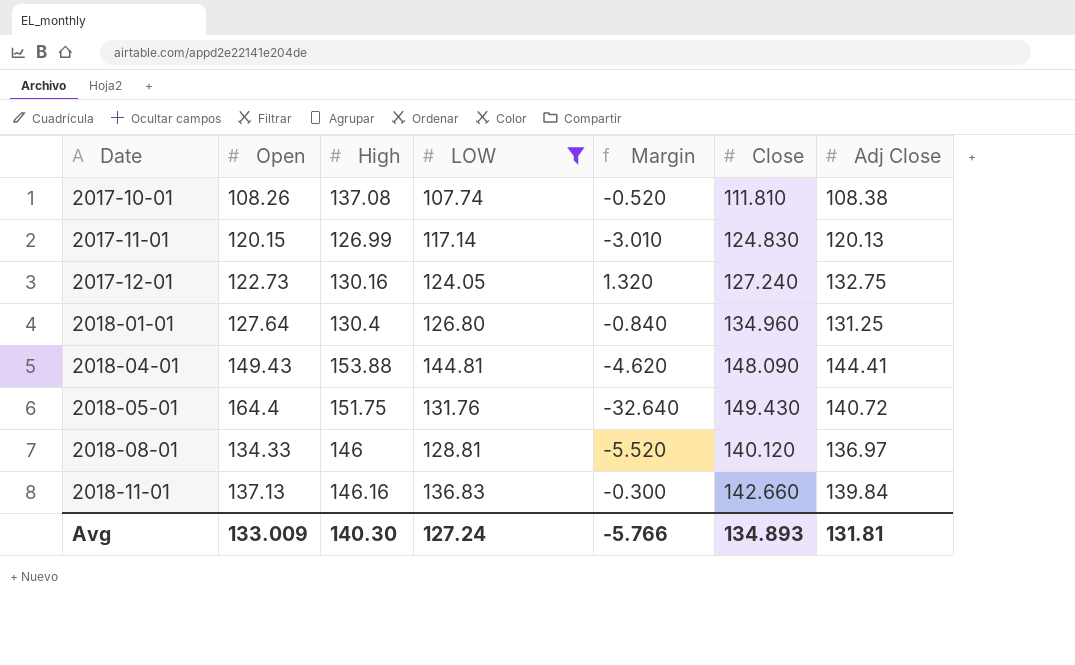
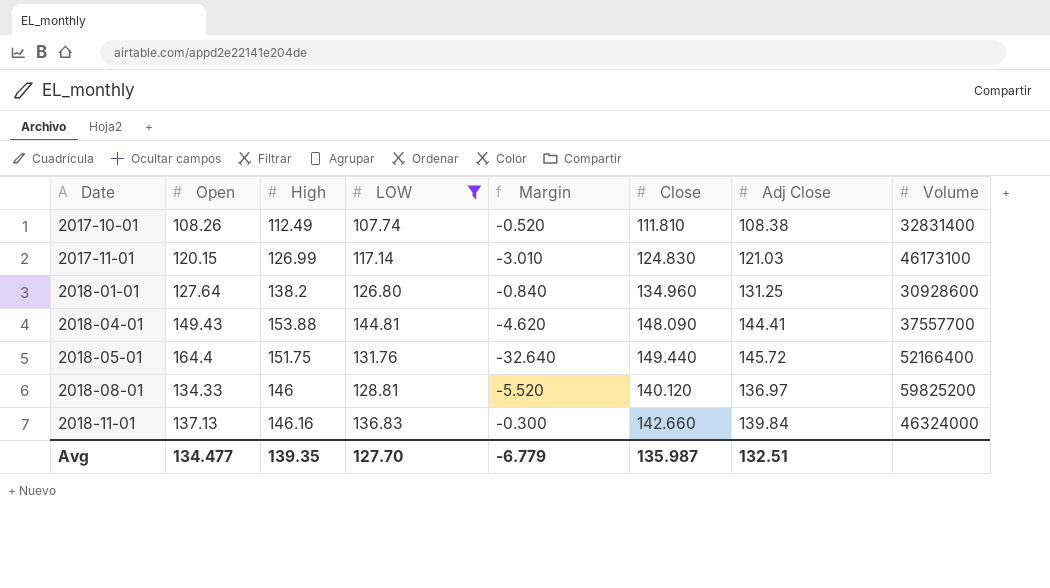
column Volume | position: none -> 8
row 2017-12-01: 122.73 | 130.16 | 124.05 | 1.320 | 127.240 | 132.75 -> none
2017-10-01 | High: 137.08 -> 112.49
2017-11-01 | Adj Close: 120.13 -> 121.03
2018-01-01 | High: 130.4 -> 138.2
2018-05-01 | Close: 149.430 -> 149.440
2018-05-01 | Adj Close: 140.72 -> 145.72
Avg | Open: 133.009 -> 134.477
Avg | High: 140.30 -> 139.35
Avg | LOW: 127.24 -> 127.70
Avg | Margin: -5.766 -> -6.779
Avg | Close: 134.893 -> 135.987
Avg | Adj Close: 131.81 -> 132.51

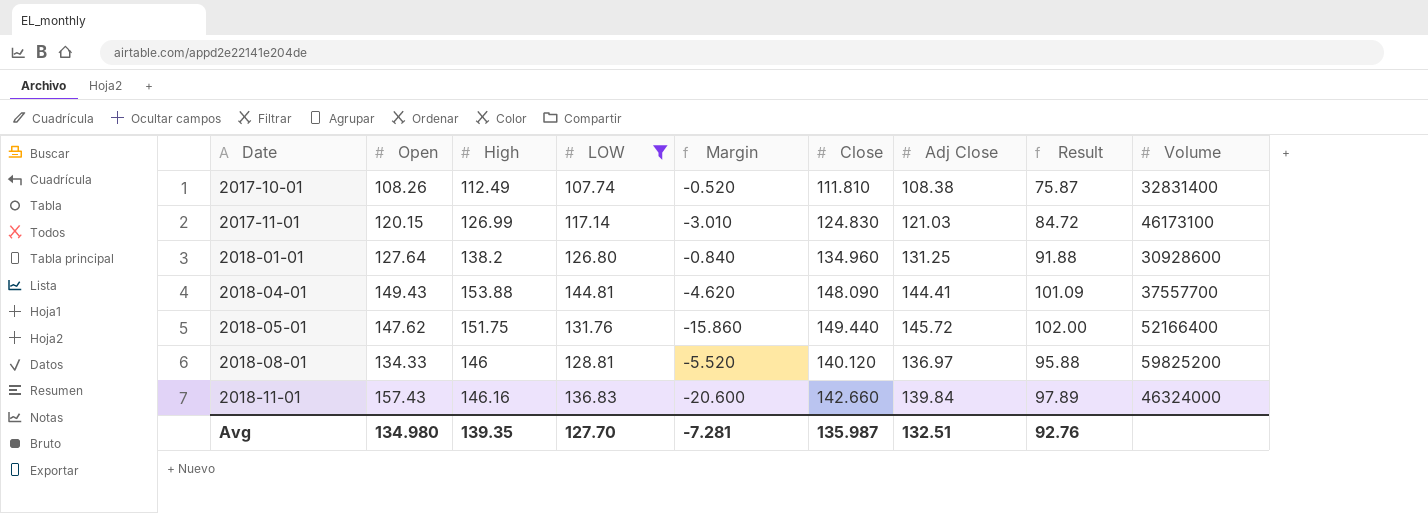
column Result | formula: none -> [Adj Close] * 0.7
2018-05-01 | Open: 164.4 -> 147.62
2018-05-01 | Margin: -32.640 -> -15.860
2018-11-01 | Open: 137.13 -> 157.43
2018-11-01 | Margin: -0.300 -> -20.600
Avg | Open: 134.477 -> 134.980
Avg | Margin: -6.779 -> -7.281

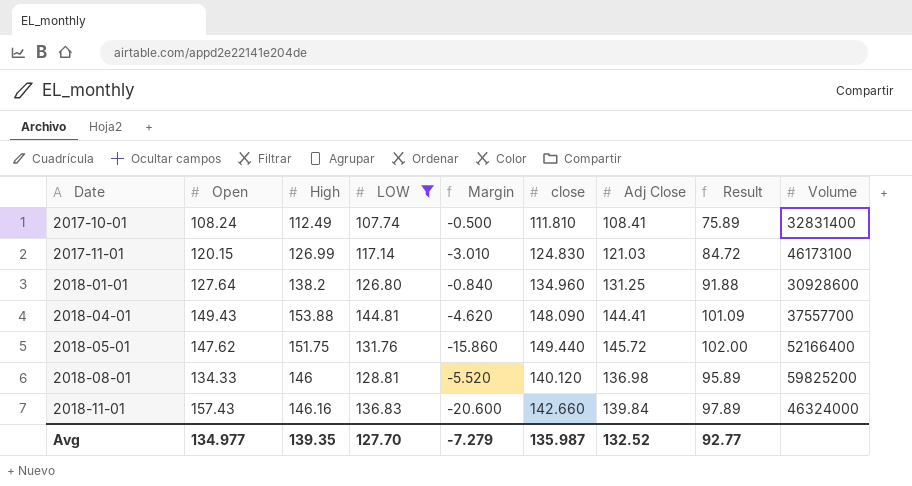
column name: Close -> close
2017-10-01 | Open: 108.26 -> 108.24
2017-10-01 | Margin: -0.520 -> -0.500
2017-10-01 | Adj Close: 108.38 -> 108.41
2017-10-01 | Result: 75.87 -> 75.89
2018-08-01 | Adj Close: 136.97 -> 136.98
2018-08-01 | Result: 95.88 -> 95.89
Avg | Open: 134.980 -> 134.977
Avg | Margin: -7.281 -> -7.279
Avg | Adj Close: 132.51 -> 132.52
Avg | Result: 92.76 -> 92.77

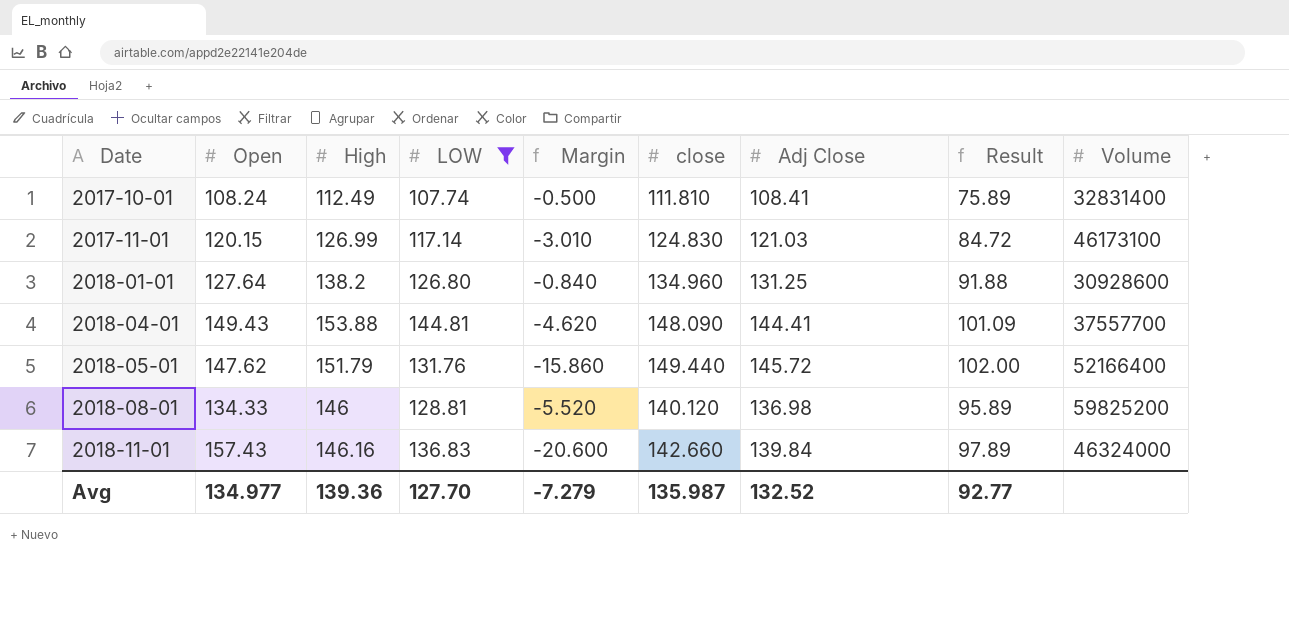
2018-05-01 | High: 151.75 -> 151.79
Avg | High: 139.35 -> 139.36

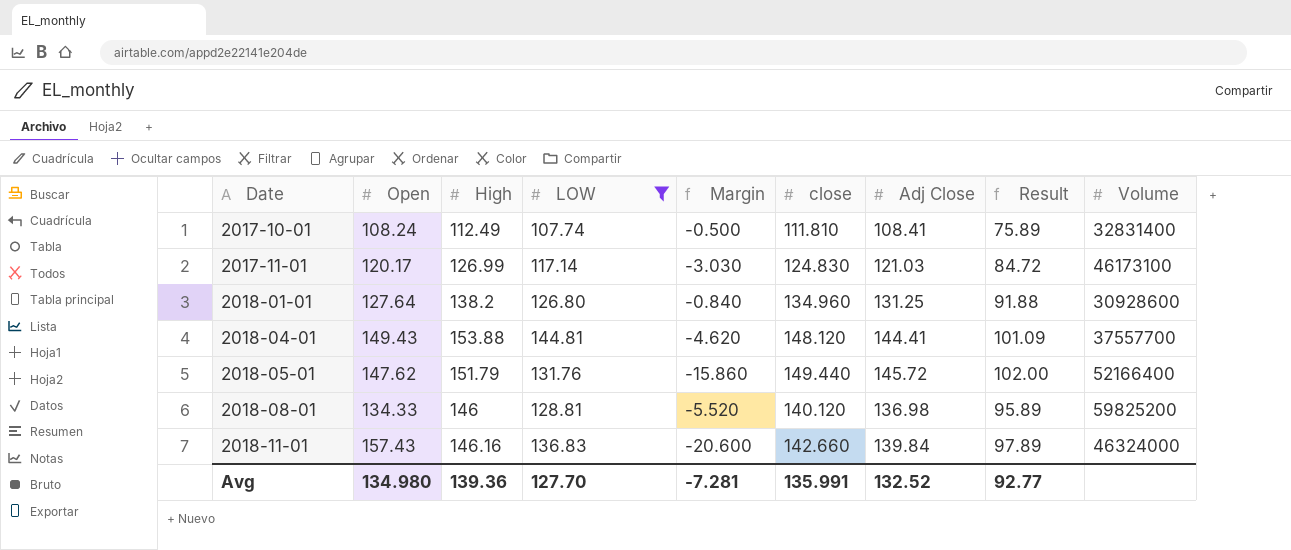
2017-11-01 | Open: 120.15 -> 120.17
2017-11-01 | Margin: -3.010 -> -3.030
2018-04-01 | close: 148.090 -> 148.120
Avg | Open: 134.977 -> 134.980
Avg | Margin: -7.279 -> -7.281
Avg | close: 135.987 -> 135.991

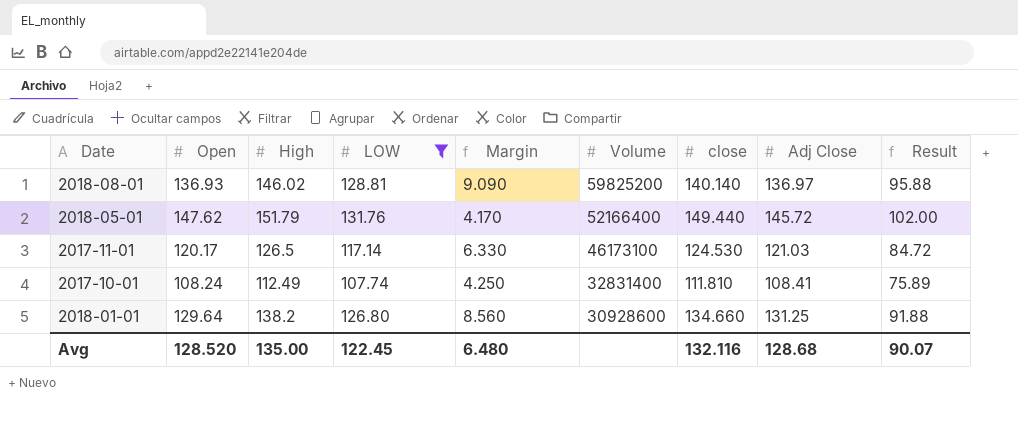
row order: Date ascending -> Volume descending
column Margin | formula: [LOW] - [Open] -> [High] - [Open]
column Volume | position: 9 -> 6
row 2018-04-01: 149.43 | 153.88 | 144.81 | -4.620 | 148.120 | 144.41 | 101.09 | 37557700 -> none
row 2018-11-01: 157.43 | 146.16 | 136.83 | -20.600 | 142.660 | 139.84 | 97.89 | 46324000 -> none
2018-08-01 | Open: 134.33 -> 136.93
2018-08-01 | High: 146 -> 146.02
2018-08-01 | close: 140.120 -> 140.140
2018-08-01 | Adj Close: 136.98 -> 136.97
2018-08-01 | Result: 95.89 -> 95.88
2017-11-01 | High: 126.99 -> 126.5
2017-11-01 | close: 124.830 -> 124.530
2018-01-01 | Open: 127.64 -> 129.64
2018-01-01 | close: 134.960 -> 134.660
Avg | Open: 134.980 -> 128.520
Avg | High: 139.36 -> 135.00
Avg | LOW: 127.70 -> 122.45
Avg | Margin: -7.281 -> 6.480
Avg | close: 135.991 -> 132.116
Avg | Adj Close: 132.52 -> 128.68
Avg | Result: 92.77 -> 90.07

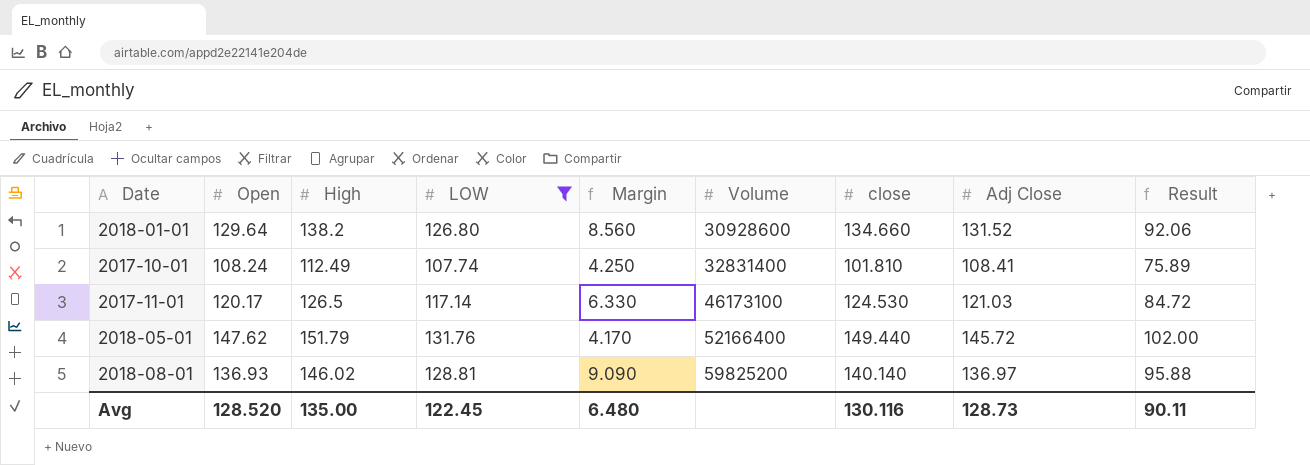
row order: Volume descending -> Volume ascending
2018-01-01 | Adj Close: 131.25 -> 131.52
2018-01-01 | Result: 91.88 -> 92.06
2017-10-01 | close: 111.810 -> 101.810
Avg | close: 132.116 -> 130.116
Avg | Adj Close: 128.68 -> 128.73
Avg | Result: 90.07 -> 90.11

